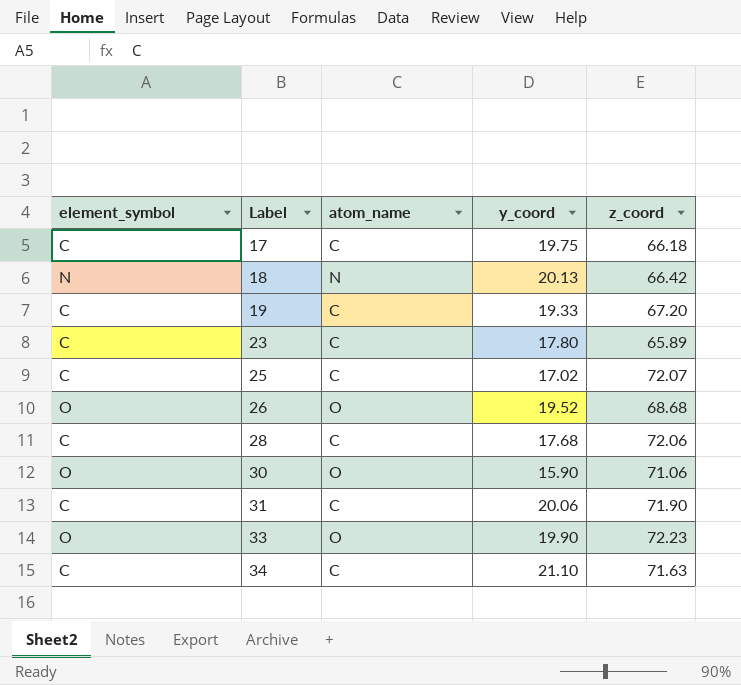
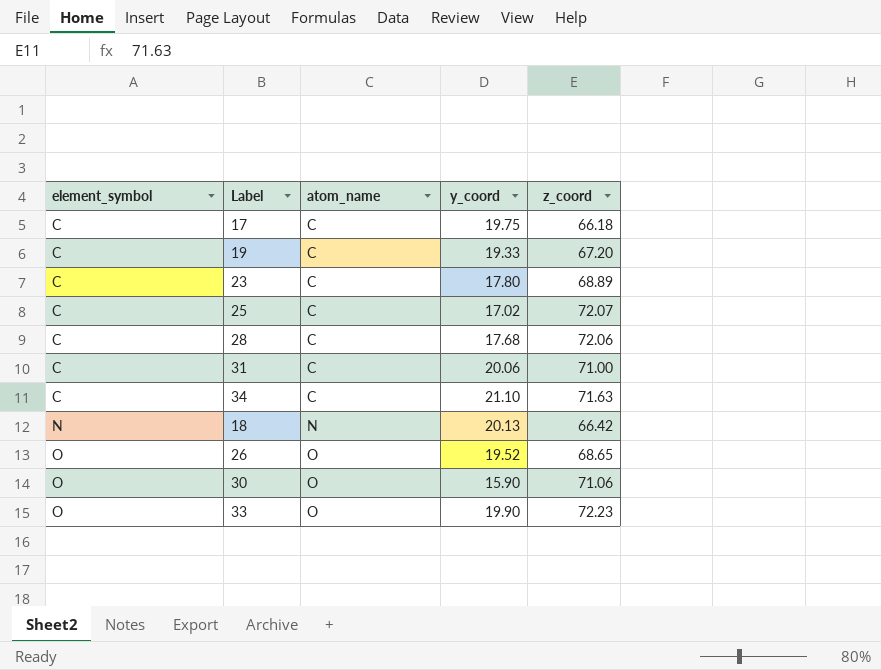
row order: Label ascending -> element_symbol ascending
23 | z_coord: 65.89 -> 68.89
31 | z_coord: 71.90 -> 71.00
26 | z_coord: 68.68 -> 68.65

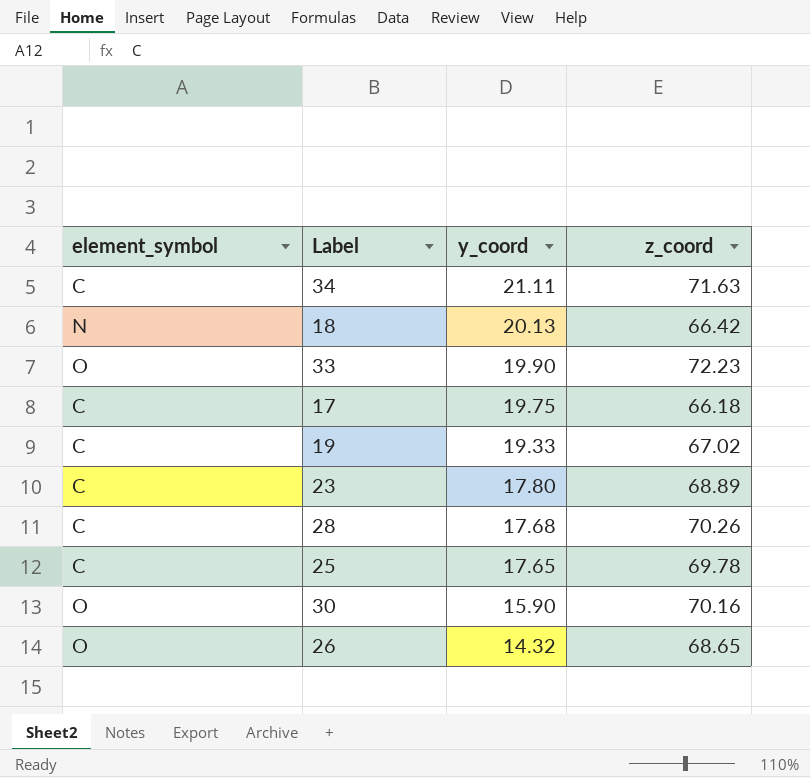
row order: element_symbol ascending -> y_coord descending
column atom_name | position: 3 -> none
row 31: C | C | 20.06 | 71.00 -> none
34 | y_coord: 21.10 -> 21.11
19 | z_coord: 67.20 -> 67.02
28 | z_coord: 72.06 -> 70.26
25 | y_coord: 17.02 -> 17.65
25 | z_coord: 72.07 -> 69.78
30 | z_coord: 71.06 -> 70.16
26 | y_coord: 19.52 -> 14.32

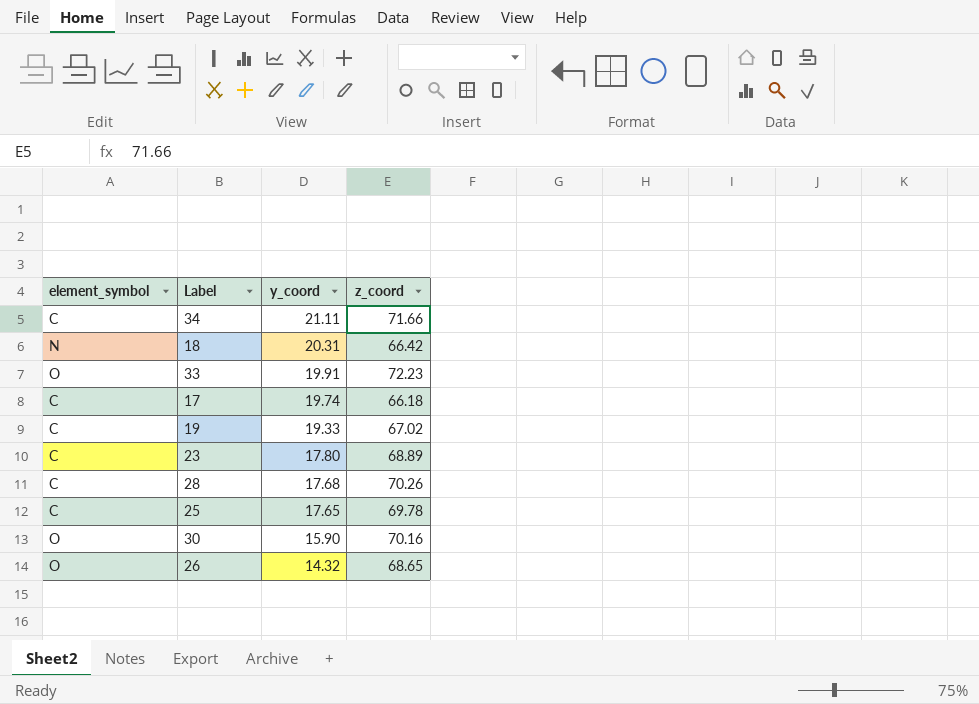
34 | z_coord: 71.63 -> 71.66
18 | y_coord: 20.13 -> 20.31
33 | y_coord: 19.90 -> 19.91
17 | y_coord: 19.75 -> 19.74

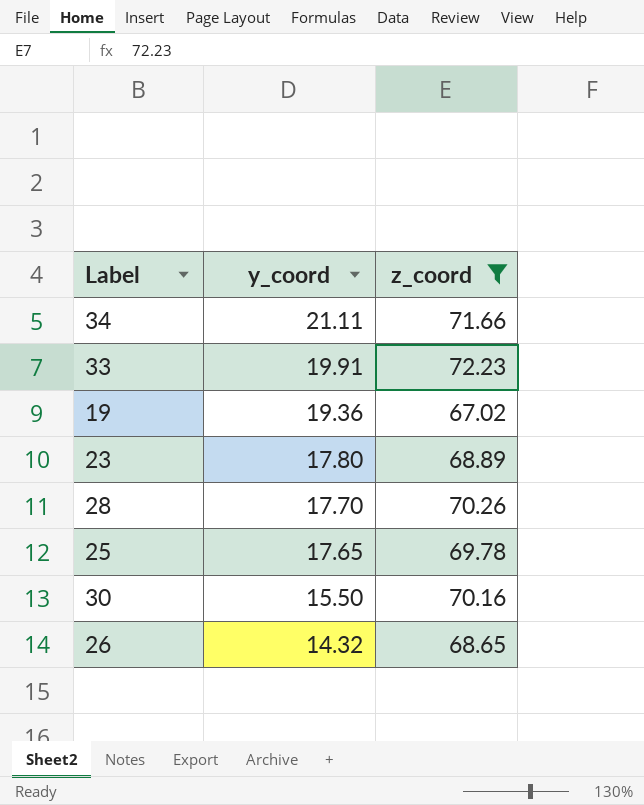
filter: none -> z_coord >= 67.02
column element_symbol | position: 1 -> none
19 | y_coord: 19.33 -> 19.36
28 | y_coord: 17.68 -> 17.70
30 | y_coord: 15.90 -> 15.50

